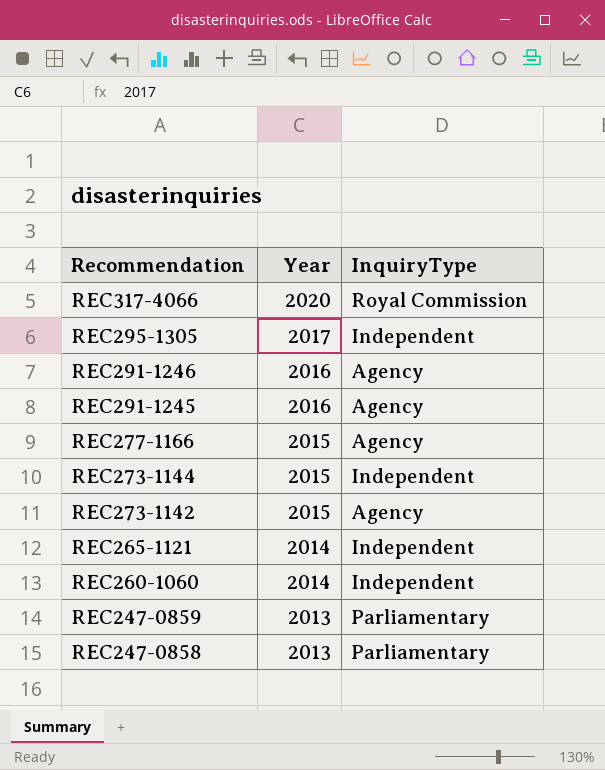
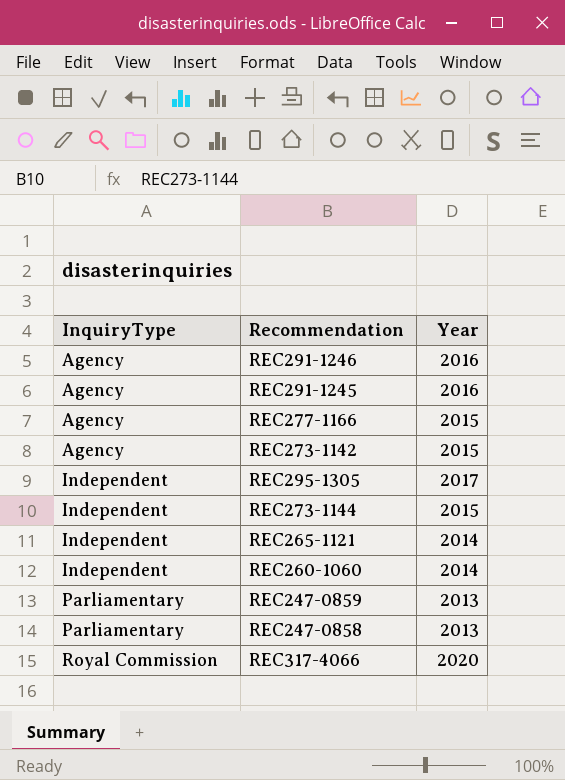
row order: Recommendation descending -> InquiryType ascending
column InquiryType | position: 3 -> 1

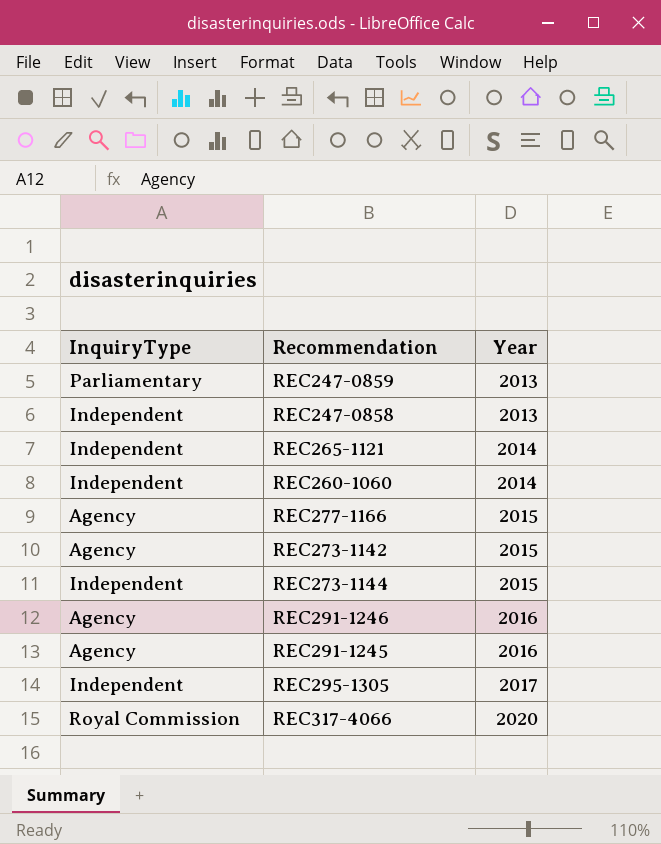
row order: InquiryType ascending -> Year ascending
REC247-0858 | InquiryType: Parliamentary -> Independent

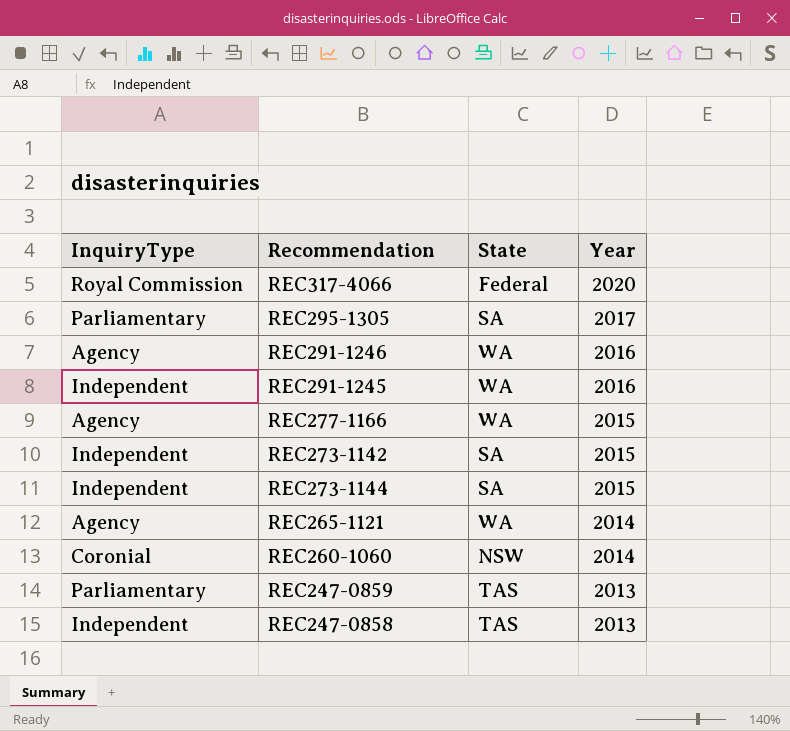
row order: Year ascending -> Year descending
column State | position: none -> 3
REC295-1305 | InquiryType: Independent -> Parliamentary
REC291-1245 | InquiryType: Agency -> Independent
REC273-1142 | InquiryType: Agency -> Independent
REC265-1121 | InquiryType: Independent -> Agency
REC260-1060 | InquiryType: Independent -> Coronial

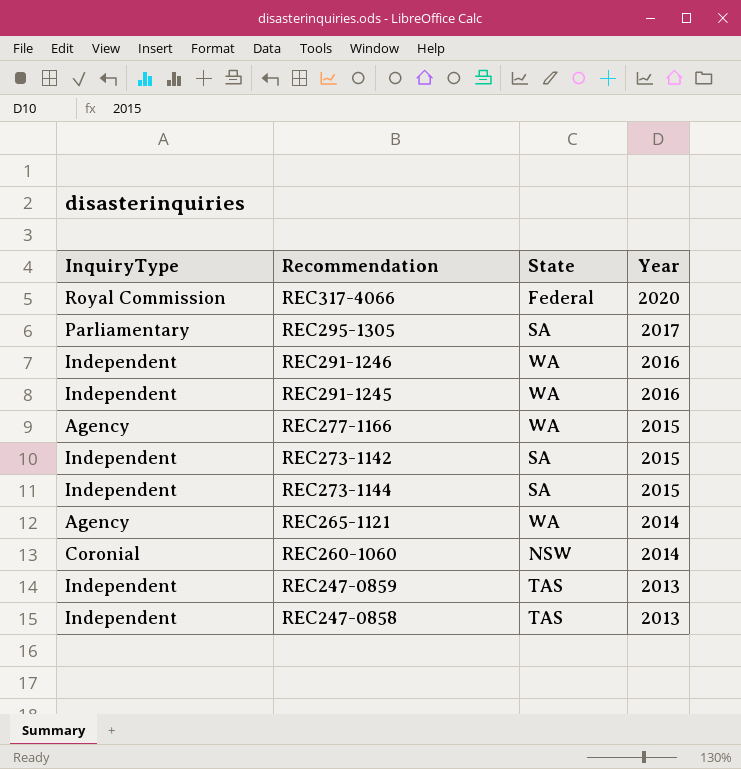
REC291-1246 | InquiryType: Agency -> Independent
REC247-0859 | InquiryType: Parliamentary -> Independent

